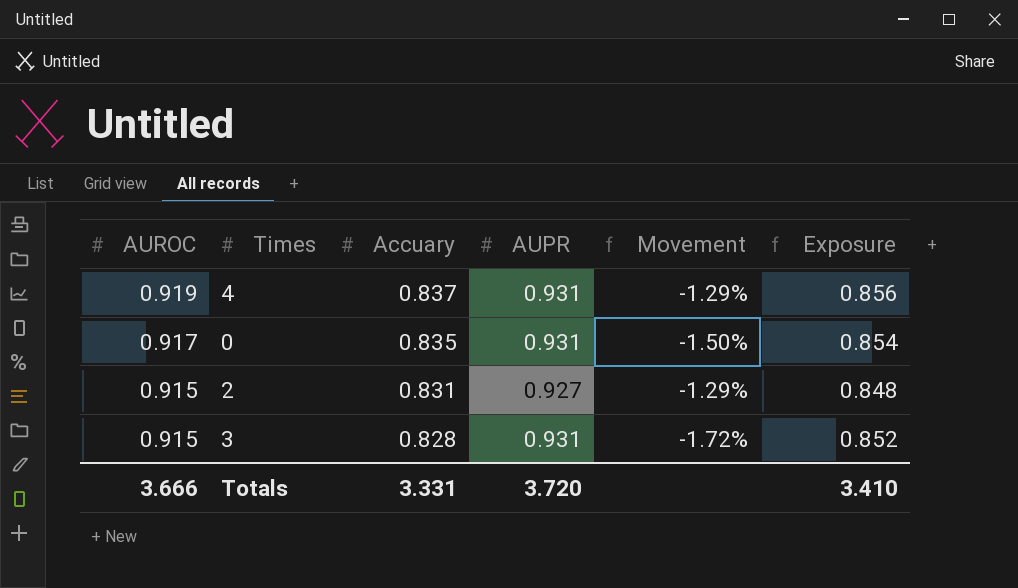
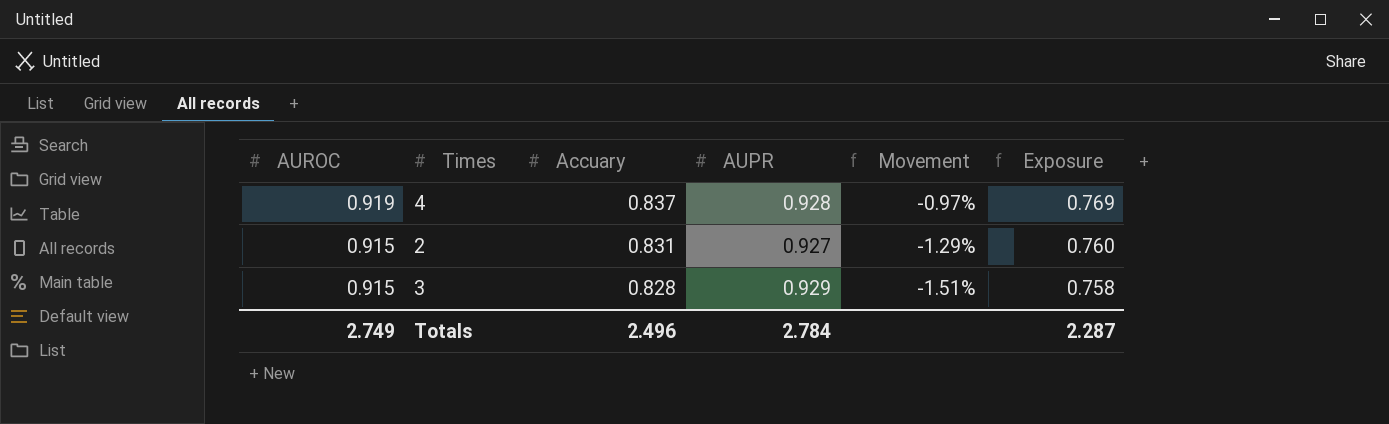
column Exposure | formula: [AUROC] * [AUPR] -> [AUROC] * [Accuary]
row 0: 0.917 | 0.835 | 0.931 | -1.50% | 0.854 -> none
4 | AUPR: 0.931 -> 0.928
4 | Movement: -1.29% -> -0.97%
3 | AUPR: 0.931 -> 0.929
3 | Movement: -1.72% -> -1.51%
Totals | AUROC: 3.666 -> 2.749
Totals | Accuary: 3.331 -> 2.496
Totals | AUPR: 3.720 -> 2.784
Totals | Exposure: 3.410 -> 2.287

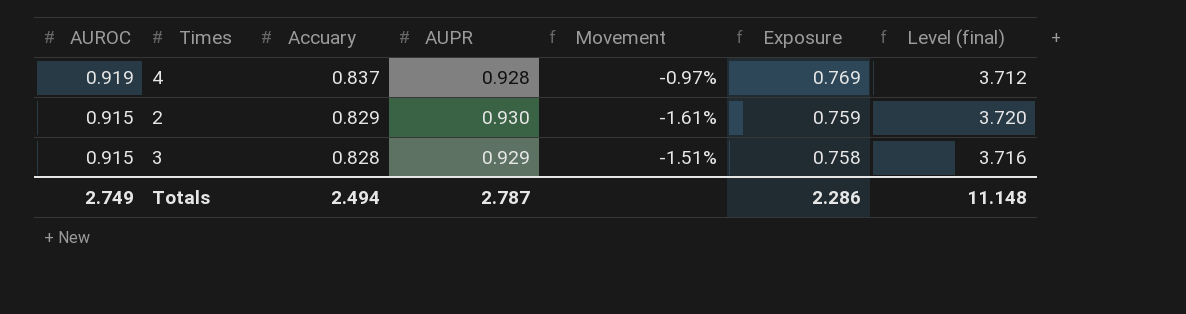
column Level (final) | formula: none -> [AUPR] * 4
2 | Accuary: 0.831 -> 0.829
2 | AUPR: 0.927 -> 0.930
2 | Movement: -1.29% -> -1.61%
2 | Exposure: 0.760 -> 0.759
Totals | Accuary: 2.496 -> 2.494
Totals | AUPR: 2.784 -> 2.787
Totals | Exposure: 2.287 -> 2.286

